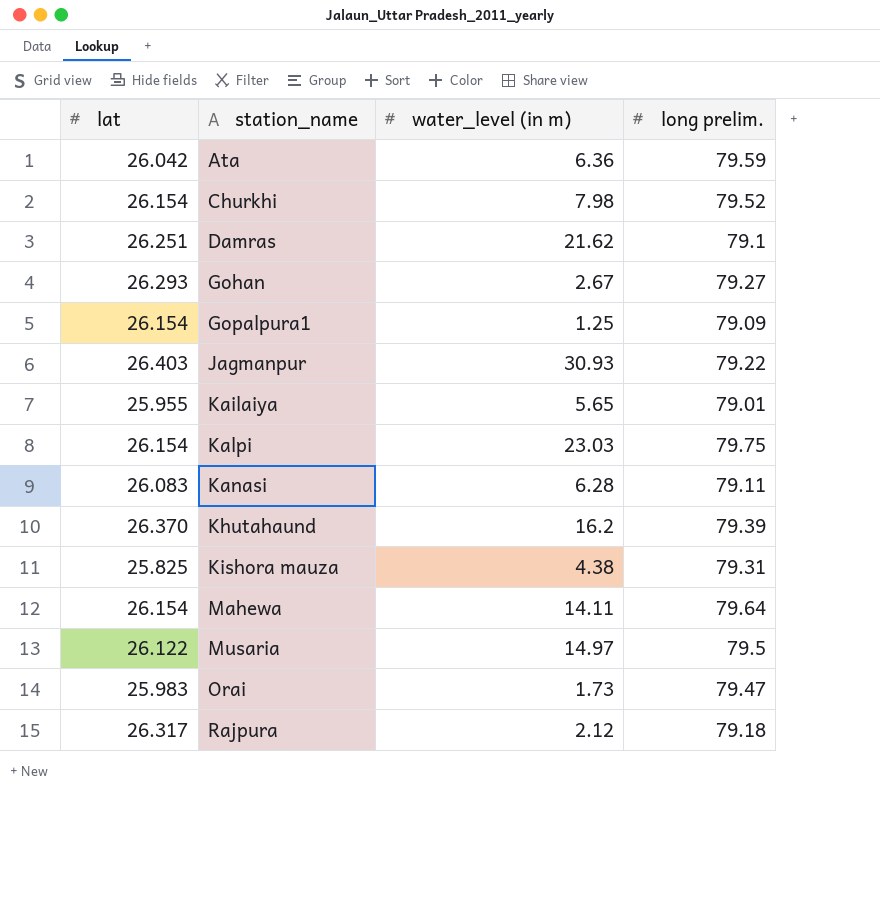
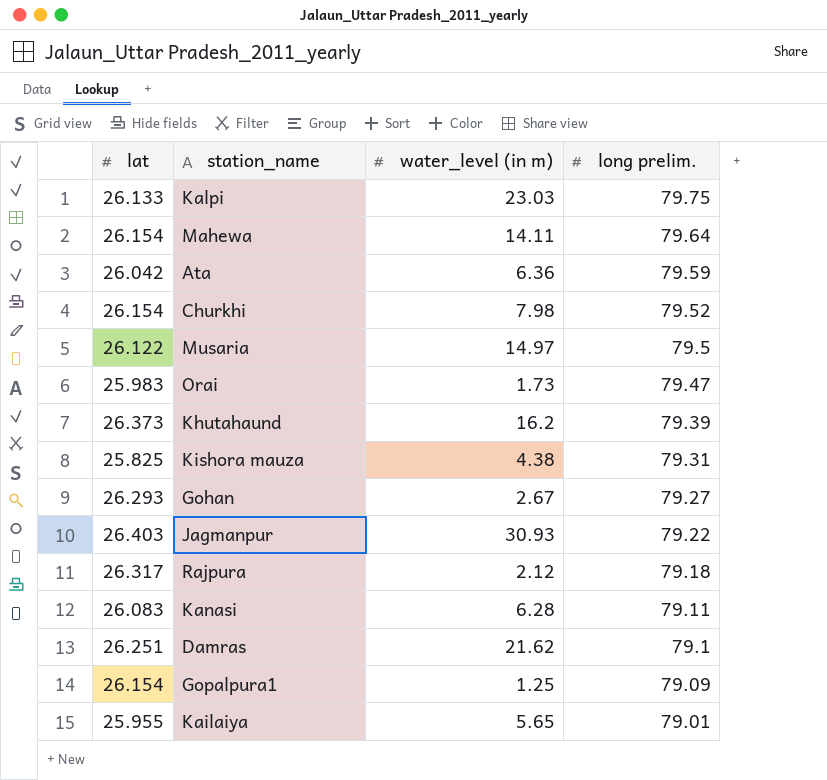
row order: station_name ascending -> long prelim. descending
Kalpi | lat: 26.154 -> 26.133
Khutahaund | lat: 26.370 -> 26.373

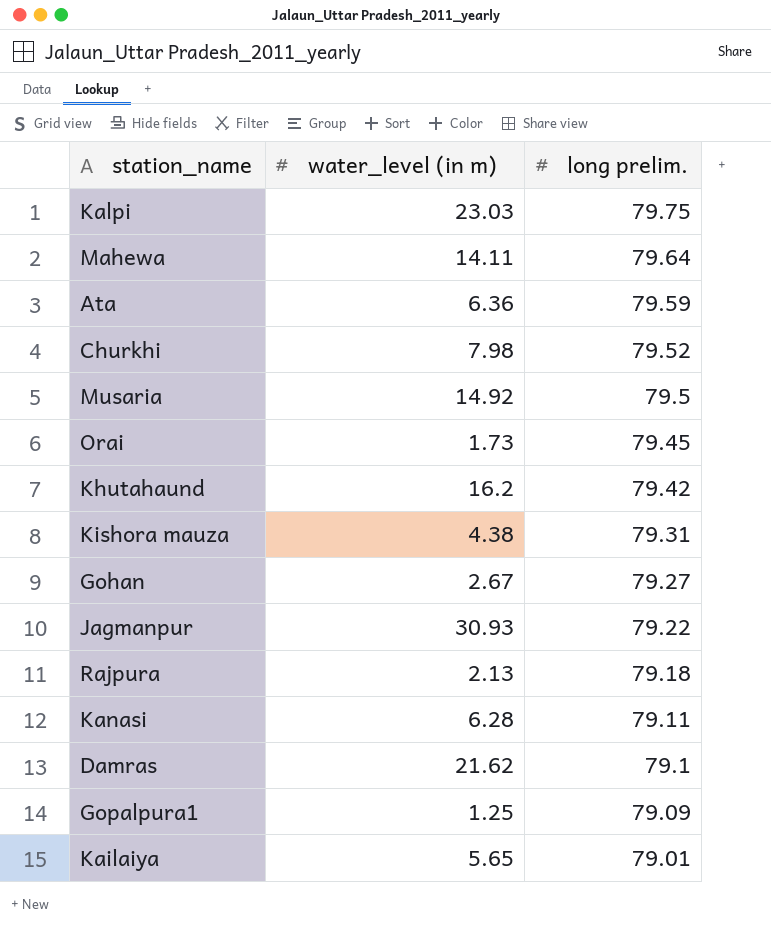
column lat | position: 1 -> none
Musaria | water_level (in m): 14.97 -> 14.92
Orai | long prelim.: 79.47 -> 79.45
Khutahaund | long prelim.: 79.39 -> 79.42
Rajpura | water_level (in m): 2.12 -> 2.13

